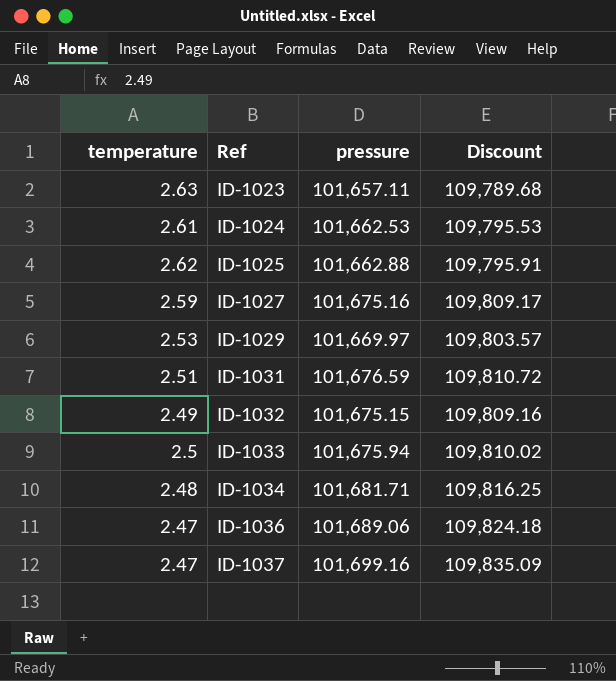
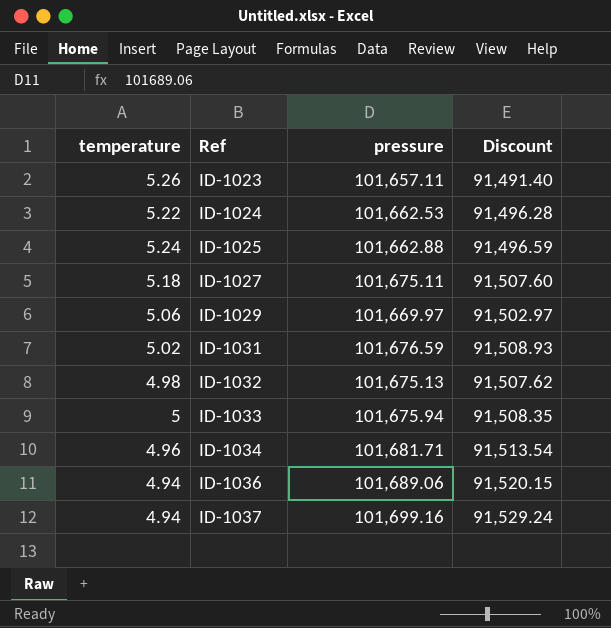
column Discount | formula: [pressure] * 1.08 -> [pressure] * 0.9
ID-1023 | temperature: 2.63 -> 5.26
ID-1024 | temperature: 2.61 -> 5.22
ID-1025 | temperature: 2.62 -> 5.24
ID-1027 | temperature: 2.59 -> 5.18
ID-1027 | pressure: 101,675.16 -> 101,675.11
ID-1029 | temperature: 2.53 -> 5.06
ID-1031 | temperature: 2.51 -> 5.02
ID-1032 | temperature: 2.49 -> 4.98
ID-1032 | pressure: 101,675.15 -> 101,675.13
ID-1033 | temperature: 2.5 -> 5
ID-1034 | temperature: 2.48 -> 4.96
ID-1036 | temperature: 2.47 -> 4.94
ID-1037 | temperature: 2.47 -> 4.94

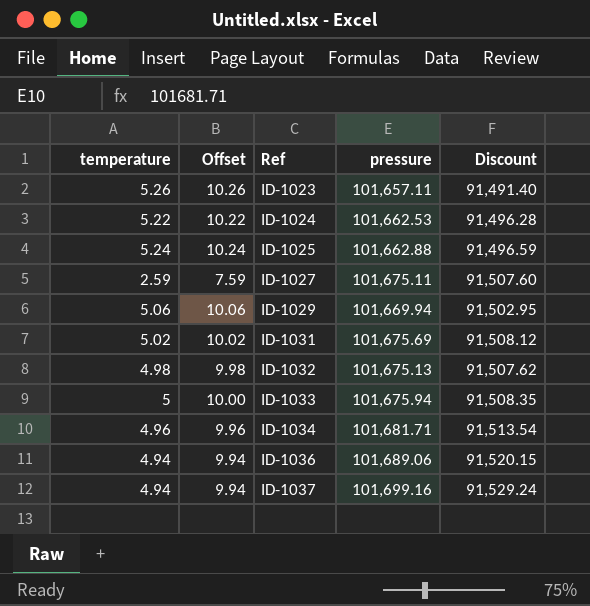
column Offset | formula: none -> [temperature] + 5
ID-1027 | temperature: 5.18 -> 2.59
ID-1029 | pressure: 101,669.97 -> 101,669.94
ID-1029 | Discount: 91,502.97 -> 91,502.95
ID-1031 | pressure: 101,676.59 -> 101,675.69
ID-1031 | Discount: 91,508.93 -> 91,508.12

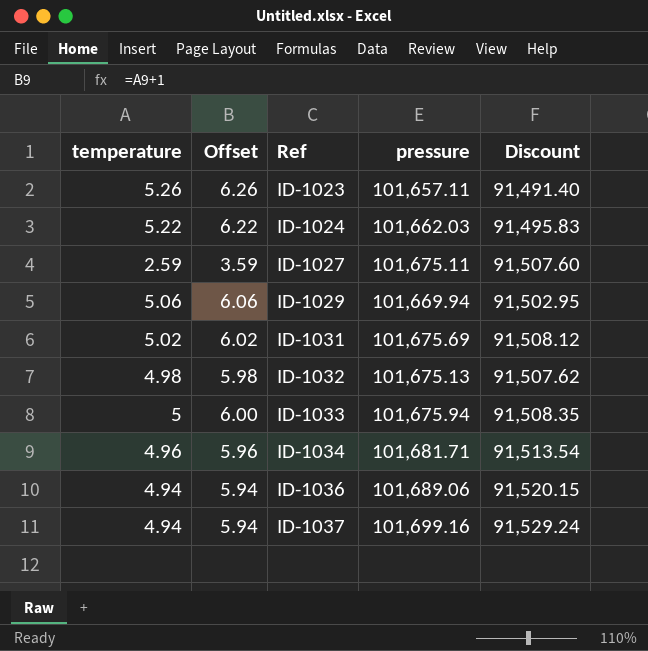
column Offset | formula: [temperature] + 5 -> [temperature] + 1
row ID-1025: 5.24 | 10.24 | 101,662.88 | 91,496.59 -> none
ID-1024 | pressure: 101,662.53 -> 101,662.03
ID-1024 | Discount: 91,496.28 -> 91,495.83

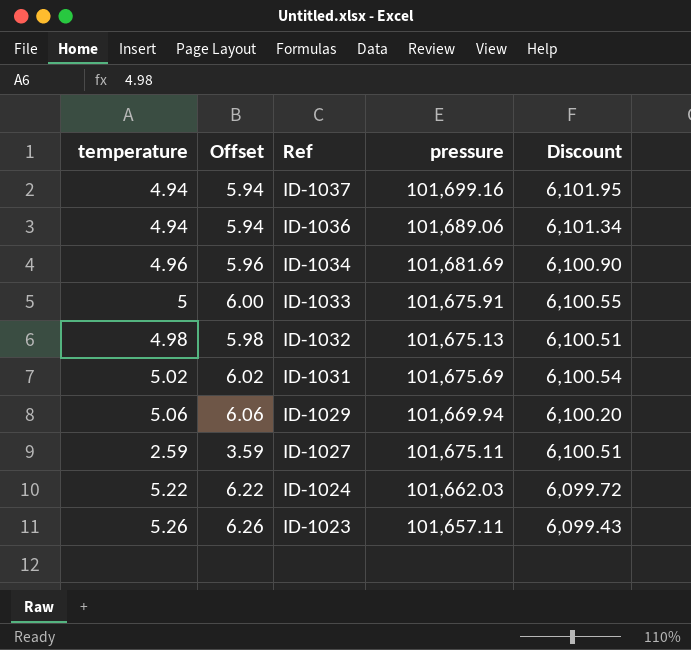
row order: Ref ascending -> Ref descending
column Discount | formula: [pressure] * 0.9 -> [pressure] * 0.06
ID-1034 | pressure: 101,681.71 -> 101,681.69
ID-1033 | pressure: 101,675.94 -> 101,675.91

